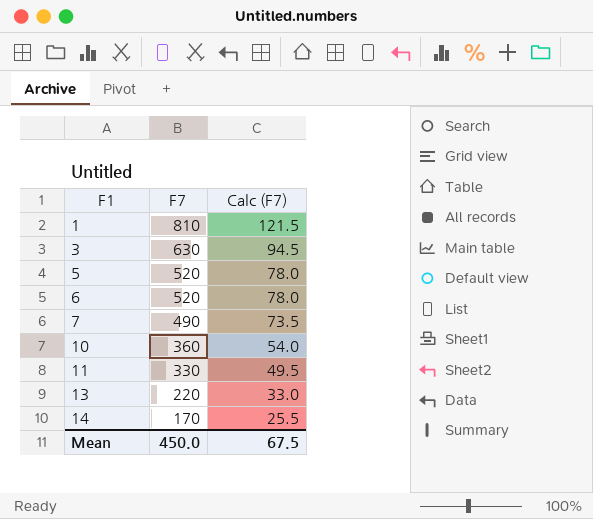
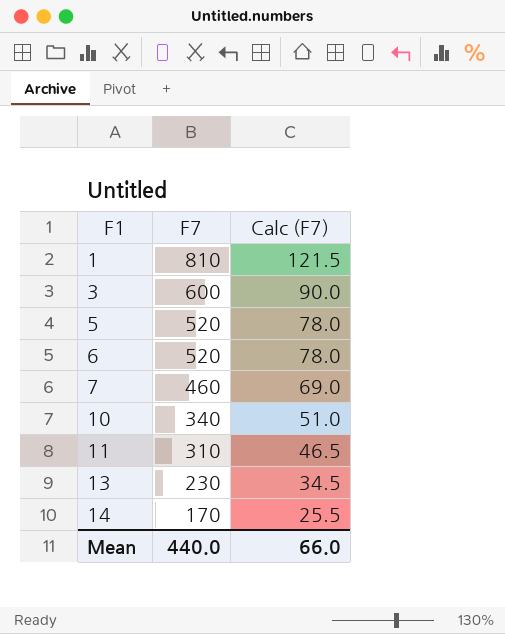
3 | F7: 630 -> 600
3 | Calc (F7): 94.5 -> 90.0
7 | F7: 490 -> 460
7 | Calc (F7): 73.5 -> 69.0
10 | F7: 360 -> 340
10 | Calc (F7): 54.0 -> 51.0
11 | F7: 330 -> 310
11 | Calc (F7): 49.5 -> 46.5
13 | F7: 220 -> 230
13 | Calc (F7): 33.0 -> 34.5
Mean | F7: 450.0 -> 440.0
Mean | Calc (F7): 67.5 -> 66.0

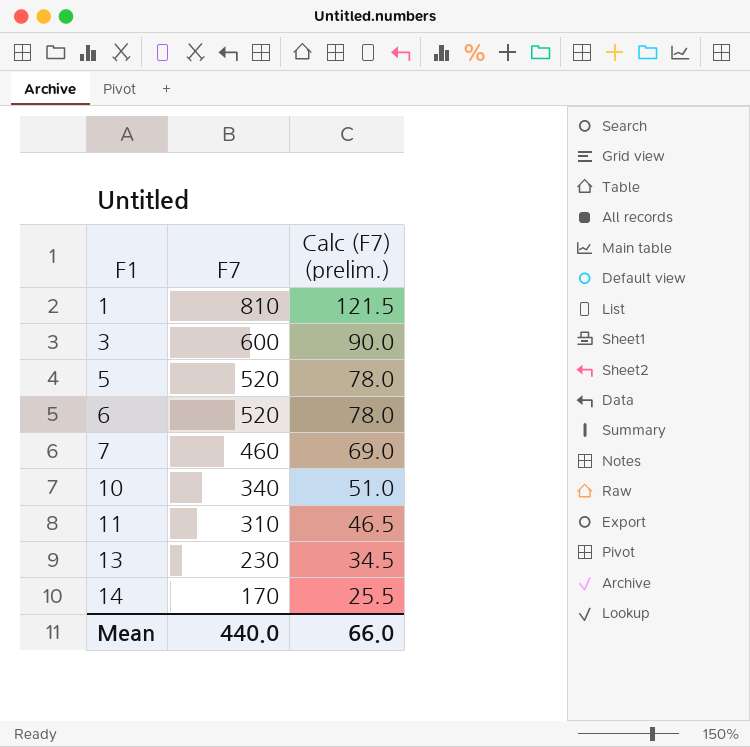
column name: Calc (F7) -> Calc (F7) (prelim.)

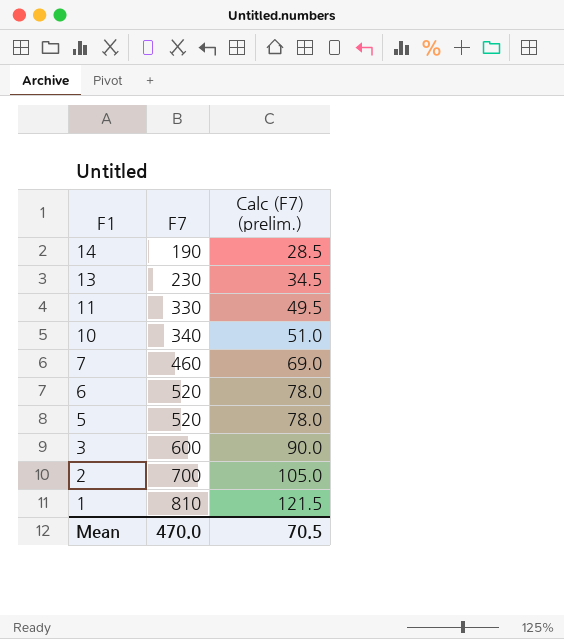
row order: F1 ascending -> F1 descending
14 | F7: 170 -> 190
14 | Calc (F7) (prelim.): 25.5 -> 28.5
11 | F7: 310 -> 330
11 | Calc (F7) (prelim.): 46.5 -> 49.5
row 2: none -> 700 | 105.0
Mean | F7: 440.0 -> 470.0
Mean | Calc (F7) (prelim.): 66.0 -> 70.5

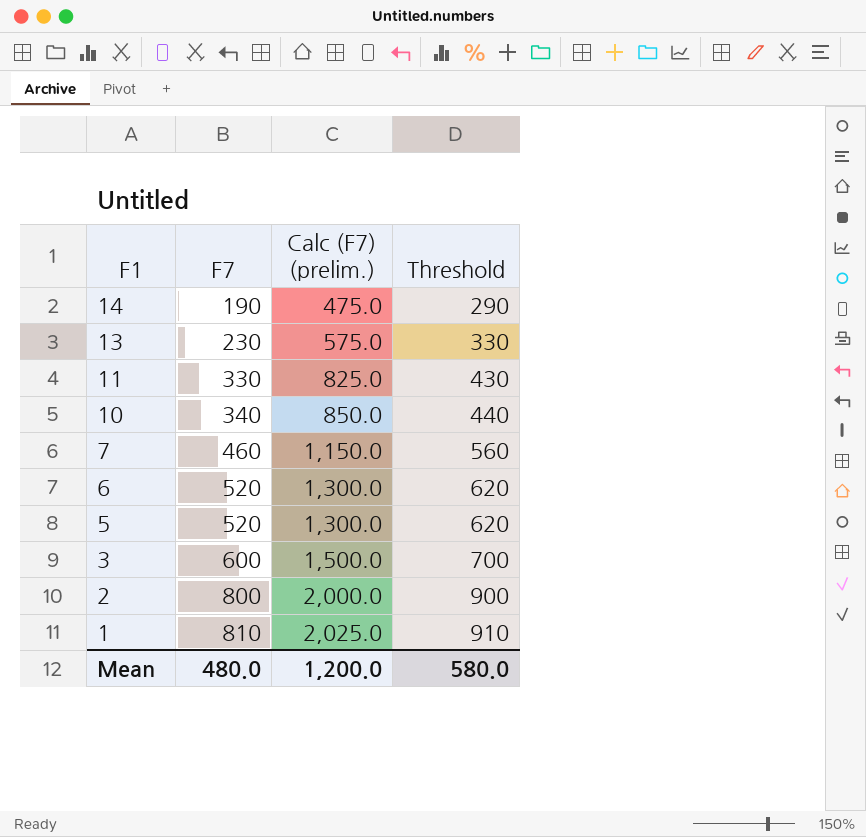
column Calc (F7) (prelim.) | formula: [F7] * 0.15 -> [F7] * 2.5
column Threshold | formula: none -> [F7] + 100
2 | F7: 700 -> 800
Mean | F7: 470.0 -> 480.0
Mean | Calc (F7) (prelim.): 70.5 -> 1,200.0

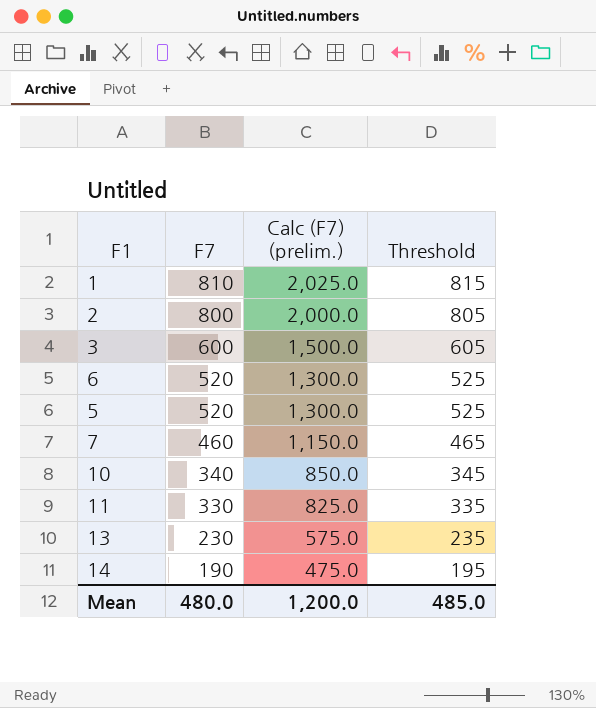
row order: F1 descending -> F7 descending
column Threshold | formula: [F7] + 100 -> [F7] + 5
Mean | Threshold: 580.0 -> 485.0

